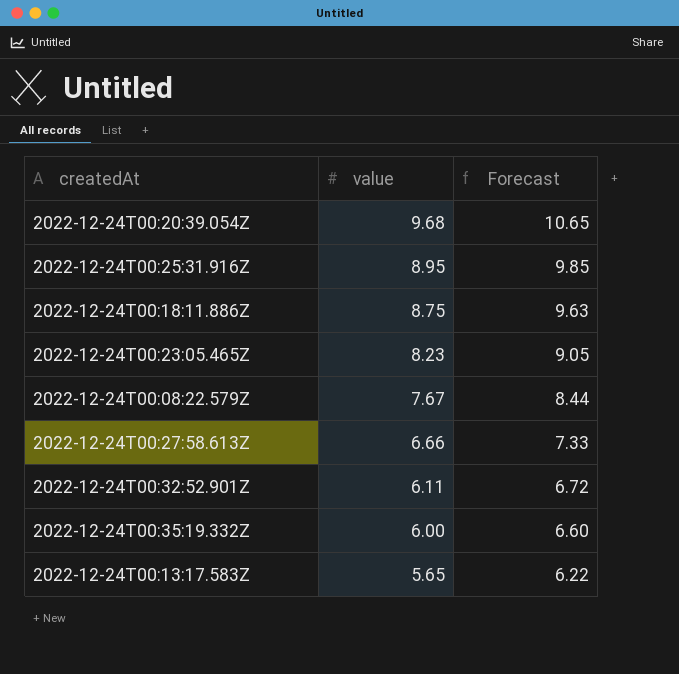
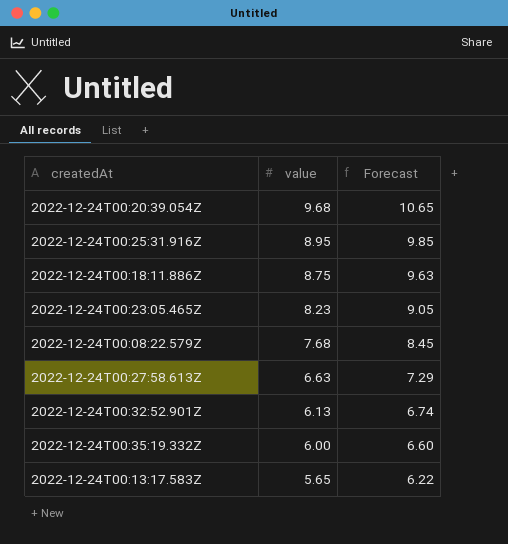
2022-12-24T00:08:22.579Z | value: 7.67 -> 7.68
2022-12-24T00:08:22.579Z | Forecast: 8.44 -> 8.45
2022-12-24T00:27:58.613Z | value: 6.66 -> 6.63
2022-12-24T00:27:58.613Z | Forecast: 7.33 -> 7.29
2022-12-24T00:32:52.901Z | value: 6.11 -> 6.13
2022-12-24T00:32:52.901Z | Forecast: 6.72 -> 6.74

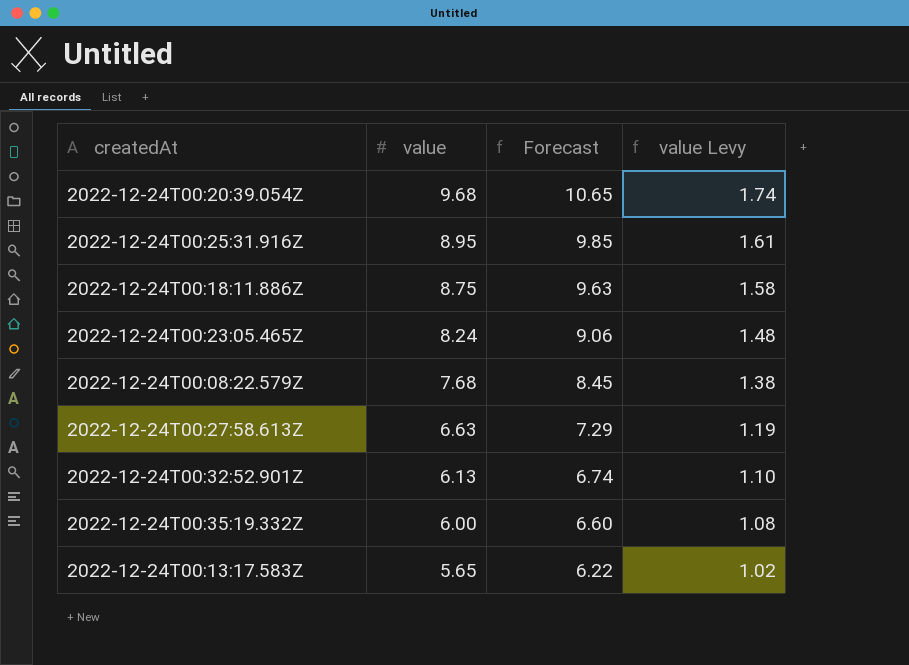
column value Levy | formula: none -> [value] * 0.18
2022-12-24T00:23:05.465Z | value: 8.23 -> 8.24
2022-12-24T00:23:05.465Z | Forecast: 9.05 -> 9.06

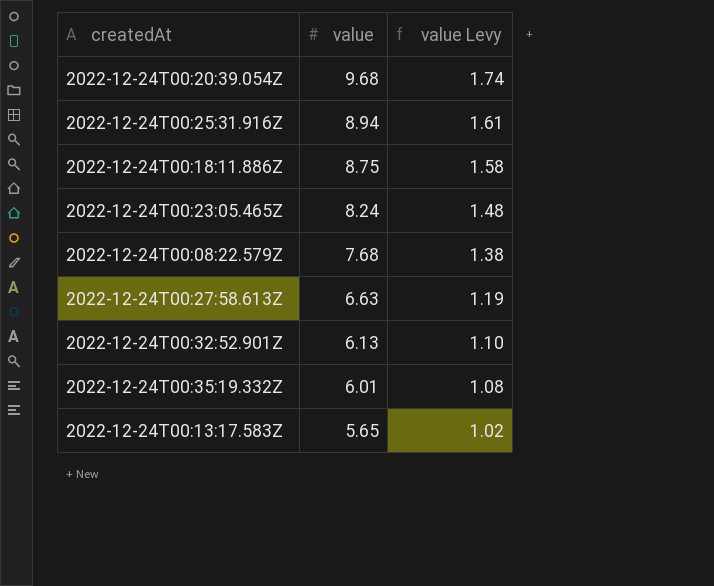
column Forecast | formula: [value] * 1.1 -> none
2022-12-24T00:25:31.916Z | value: 8.95 -> 8.94
2022-12-24T00:35:19.332Z | value: 6.00 -> 6.01

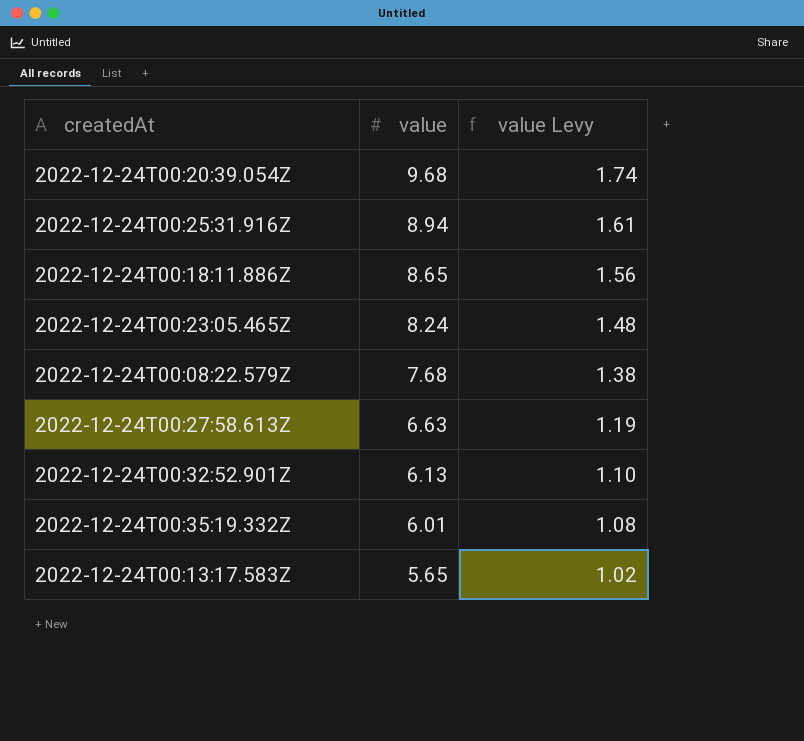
2022-12-24T00:18:11.886Z | value: 8.75 -> 8.65
2022-12-24T00:18:11.886Z | value Levy: 1.58 -> 1.56

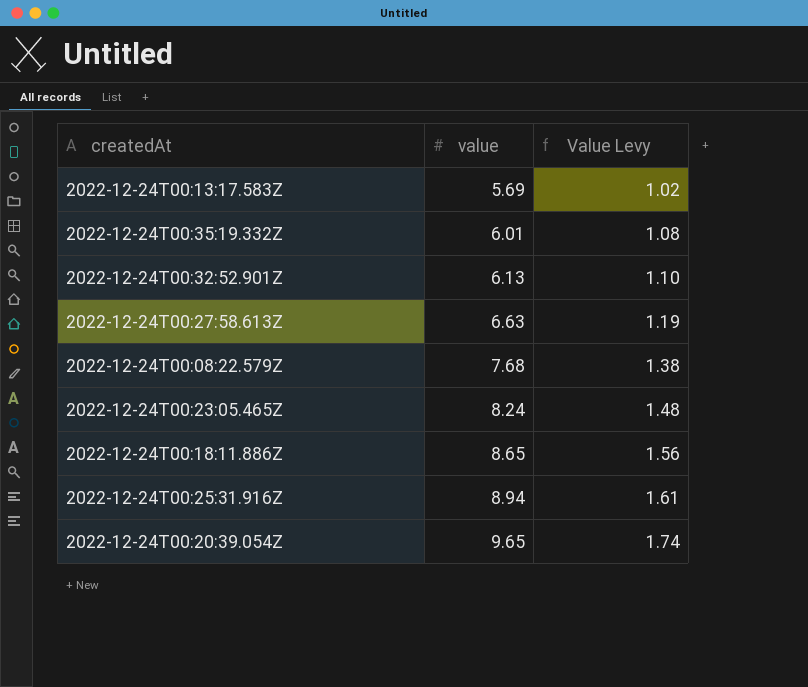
row order: value descending -> value ascending
column name: value Levy -> Value Levy
2022-12-24T00:13:17.583Z | value: 5.65 -> 5.69
2022-12-24T00:20:39.054Z | value: 9.68 -> 9.65

